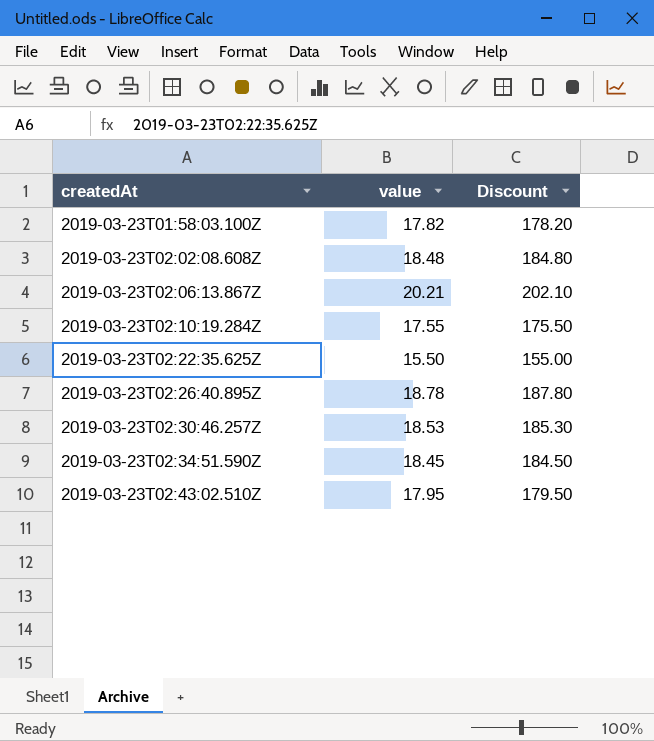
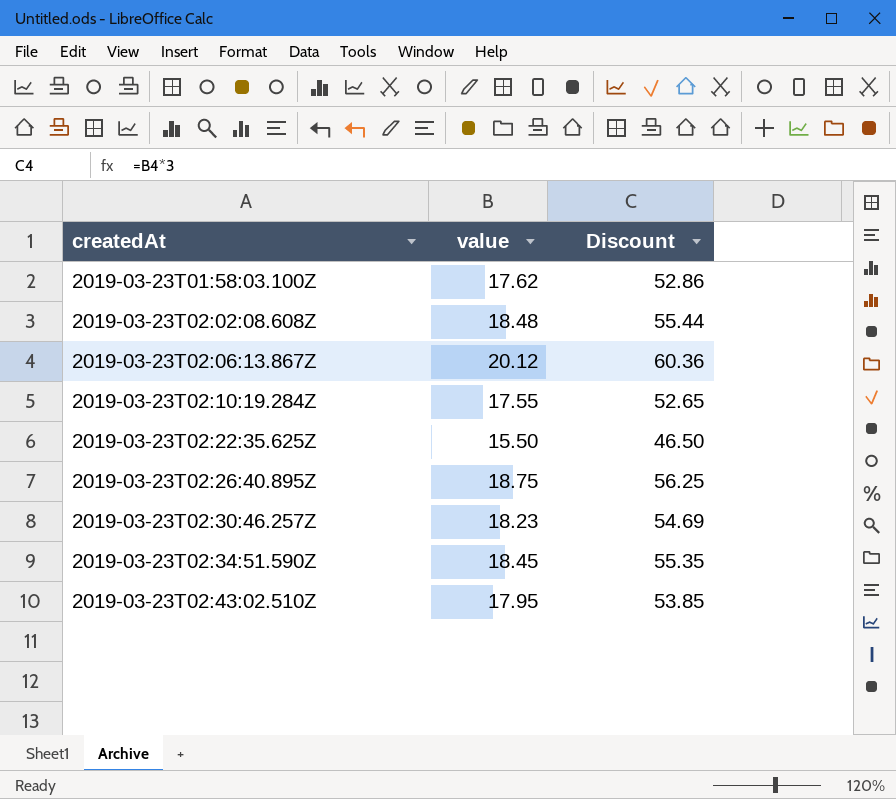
column Discount | formula: [value] * 10 -> [value] * 3
2019-03-23T01:58:03.100Z | value: 17.82 -> 17.62
2019-03-23T02:06:13.867Z | value: 20.21 -> 20.12
2019-03-23T02:26:40.895Z | value: 18.78 -> 18.75
2019-03-23T02:30:46.257Z | value: 18.53 -> 18.23

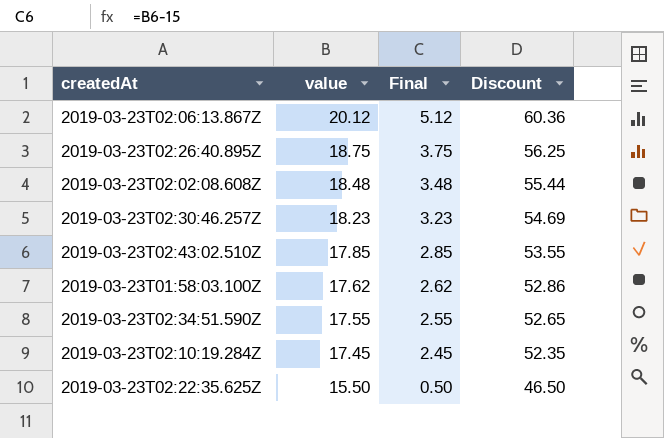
row order: createdAt ascending -> value descending
column Final | formula: none -> [value] - 15
2019-03-23T02:43:02.510Z | value: 17.95 -> 17.85
2019-03-23T02:43:02.510Z | Discount: 53.85 -> 53.55
2019-03-23T02:34:51.590Z | value: 18.45 -> 17.55
2019-03-23T02:34:51.590Z | Discount: 55.35 -> 52.65
2019-03-23T02:10:19.284Z | value: 17.55 -> 17.45
2019-03-23T02:10:19.284Z | Discount: 52.65 -> 52.35

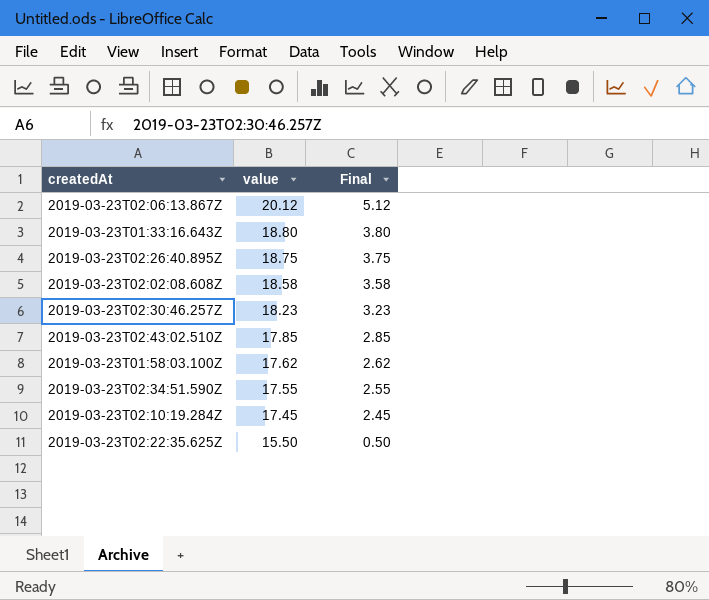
column Discount | formula: [value] * 3 -> none
row 2019-03-23T01:33:16.643Z: none -> 18.80 | 3.80
2019-03-23T02:02:08.608Z | value: 18.48 -> 18.58
2019-03-23T02:02:08.608Z | Final: 3.48 -> 3.58

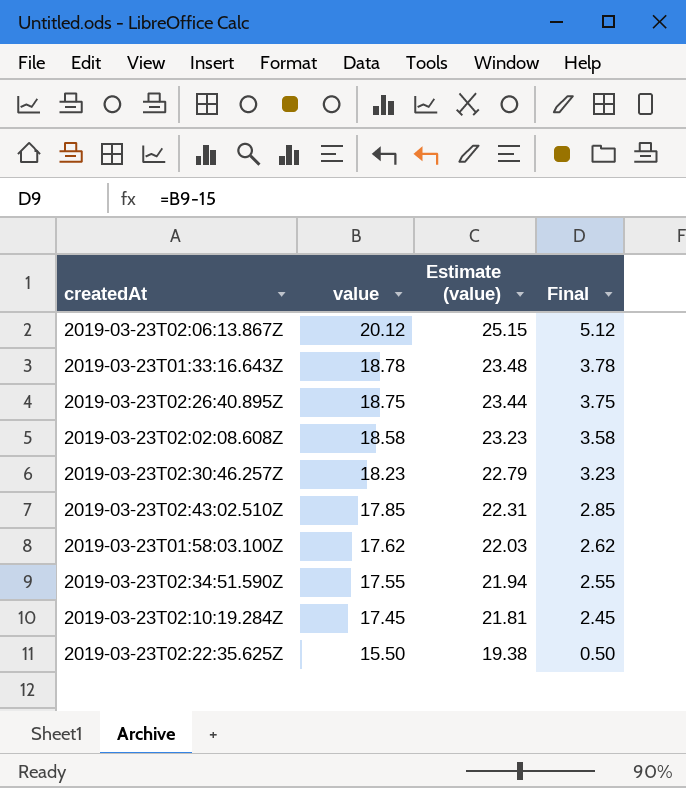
column Estimate (value) | formula: none -> [value] * 1.25
2019-03-23T01:33:16.643Z | value: 18.80 -> 18.78
2019-03-23T01:33:16.643Z | Final: 3.80 -> 3.78

